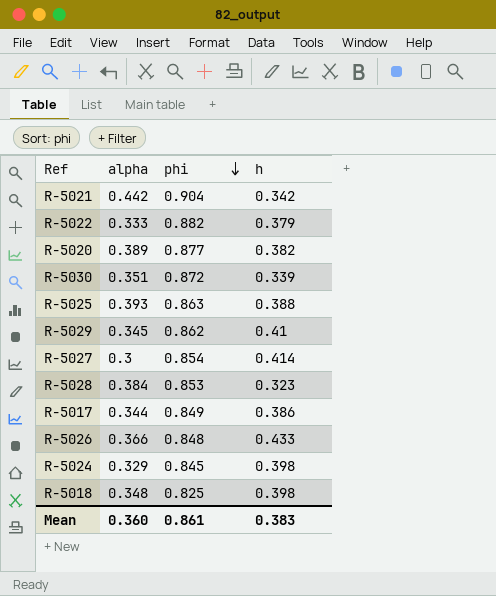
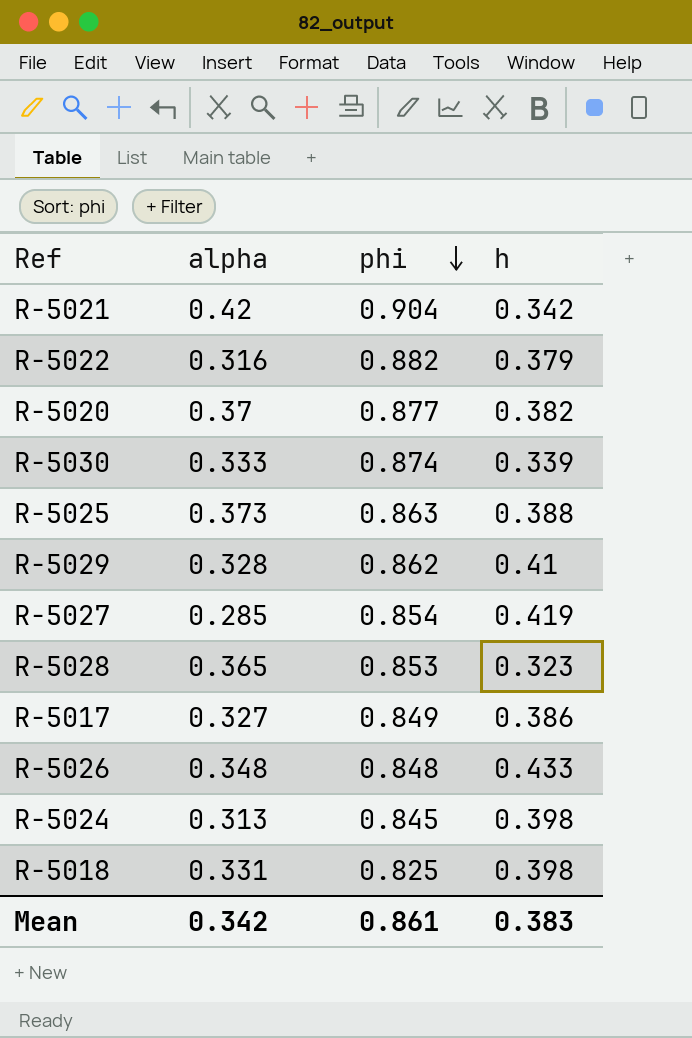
R-5021 | alpha: 0.442 -> 0.42
R-5022 | alpha: 0.333 -> 0.316
R-5020 | alpha: 0.389 -> 0.37
R-5030 | alpha: 0.351 -> 0.333
R-5030 | phi: 0.872 -> 0.874
R-5025 | alpha: 0.393 -> 0.373
R-5029 | alpha: 0.345 -> 0.328
R-5027 | alpha: 0.3 -> 0.285
R-5027 | h: 0.414 -> 0.419
R-5028 | alpha: 0.384 -> 0.365
R-5017 | alpha: 0.344 -> 0.327
R-5026 | alpha: 0.366 -> 0.348
R-5024 | alpha: 0.329 -> 0.313
R-5018 | alpha: 0.348 -> 0.331
Mean | alpha: 0.360 -> 0.342

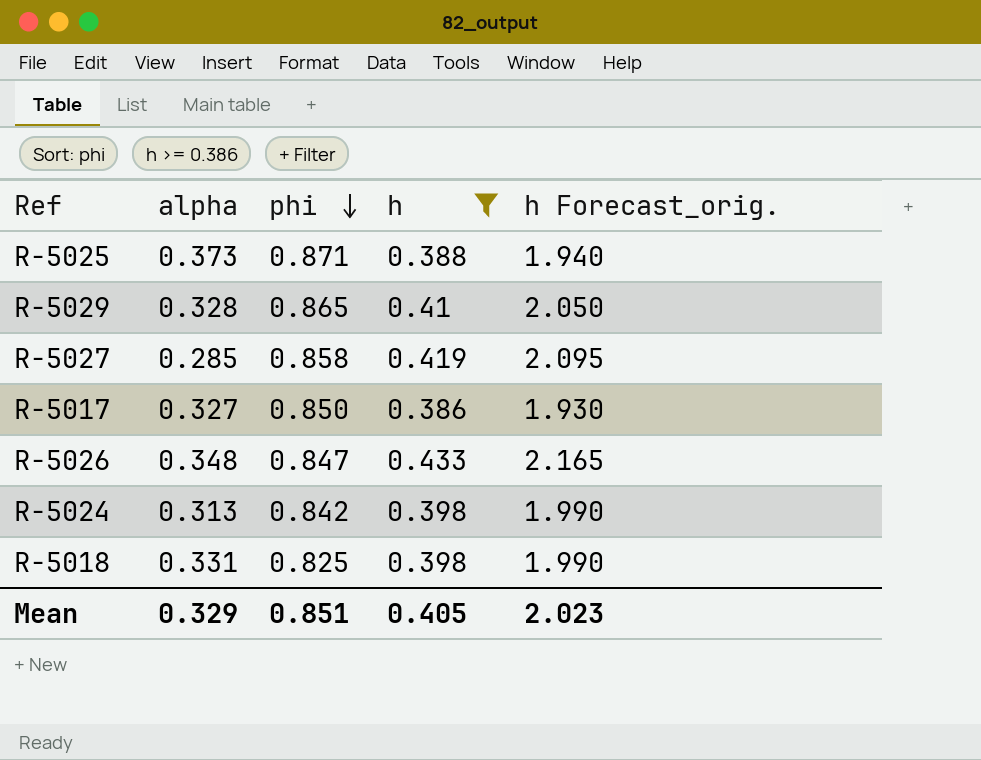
filter: none -> h >= 0.386
column h Forecast_orig. | formula: none -> [h] * 5
R-5025 | phi: 0.863 -> 0.871
R-5029 | phi: 0.862 -> 0.865
R-5027 | phi: 0.854 -> 0.858
R-5017 | phi: 0.849 -> 0.850
R-5026 | phi: 0.848 -> 0.847
R-5024 | phi: 0.845 -> 0.842
Mean | alpha: 0.342 -> 0.329
Mean | phi: 0.861 -> 0.851
Mean | h: 0.383 -> 0.405

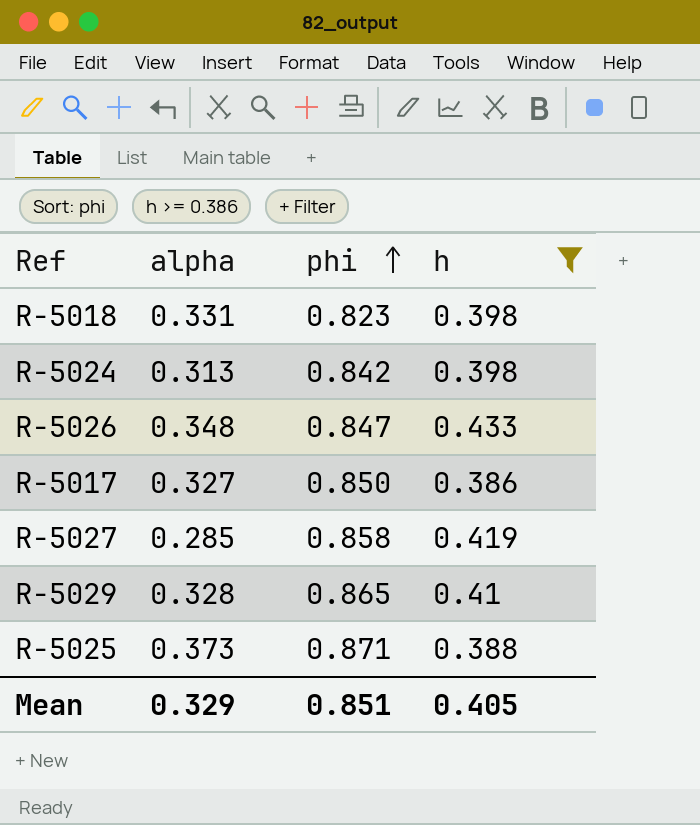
row order: phi descending -> phi ascending
column h Forecast_orig. | formula: [h] * 5 -> none
R-5018 | phi: 0.825 -> 0.823

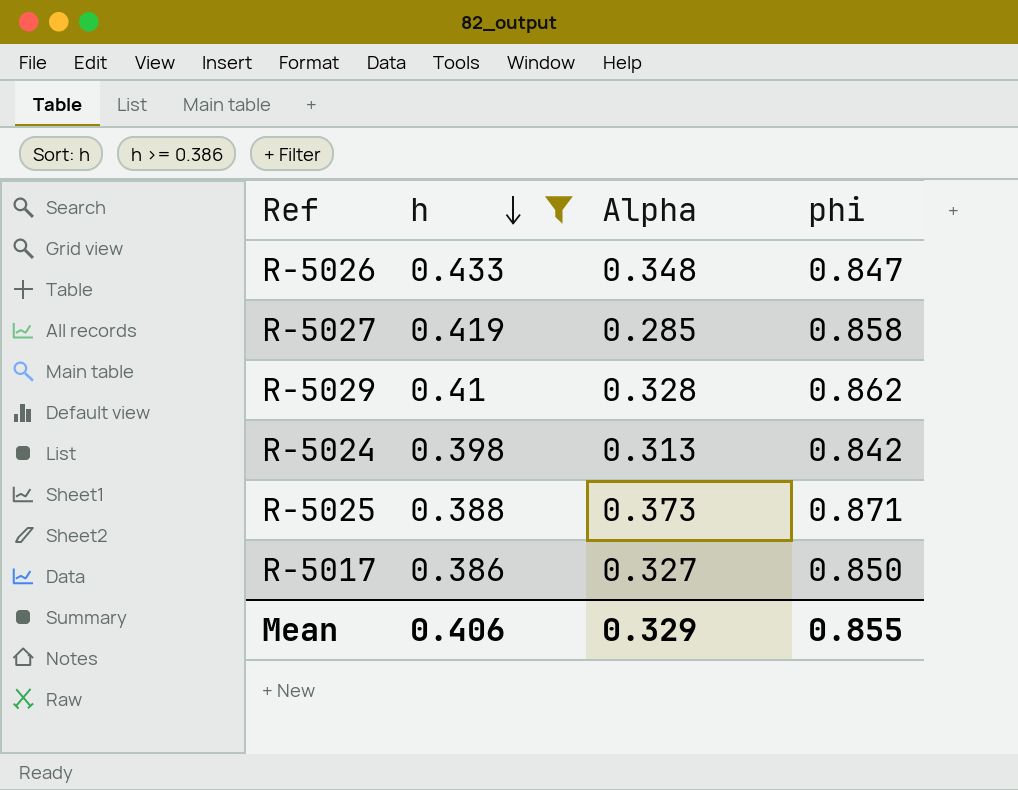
row order: phi ascending -> h descending
column h | position: 4 -> 2
column name: alpha -> Alpha
row R-5018: 0.331 | 0.823 | 0.398 -> none
R-5029 | phi: 0.865 -> 0.862
Mean | h: 0.405 -> 0.406
Mean | phi: 0.851 -> 0.855

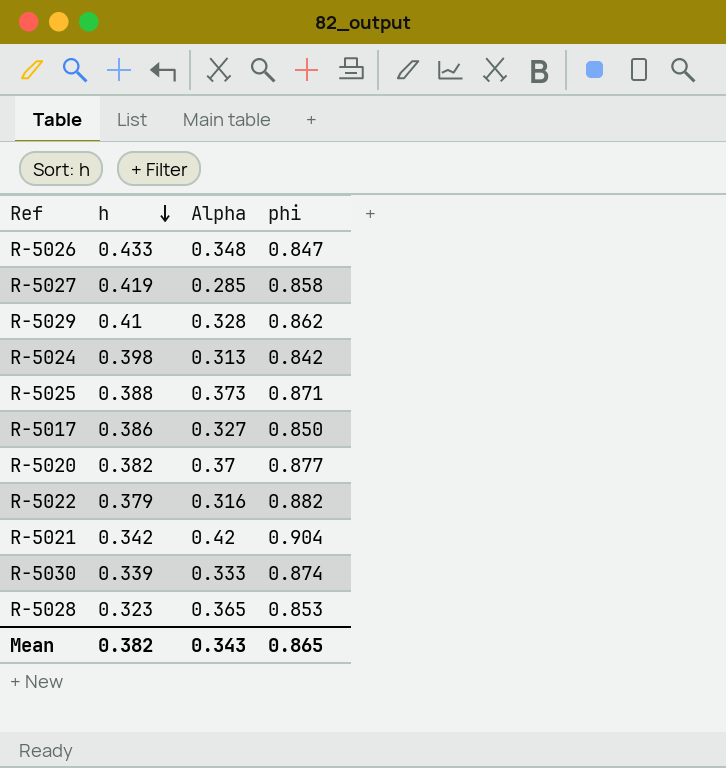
filter: h >= 0.386 -> none
Mean | h: 0.406 -> 0.382
Mean | Alpha: 0.329 -> 0.343
Mean | phi: 0.855 -> 0.865

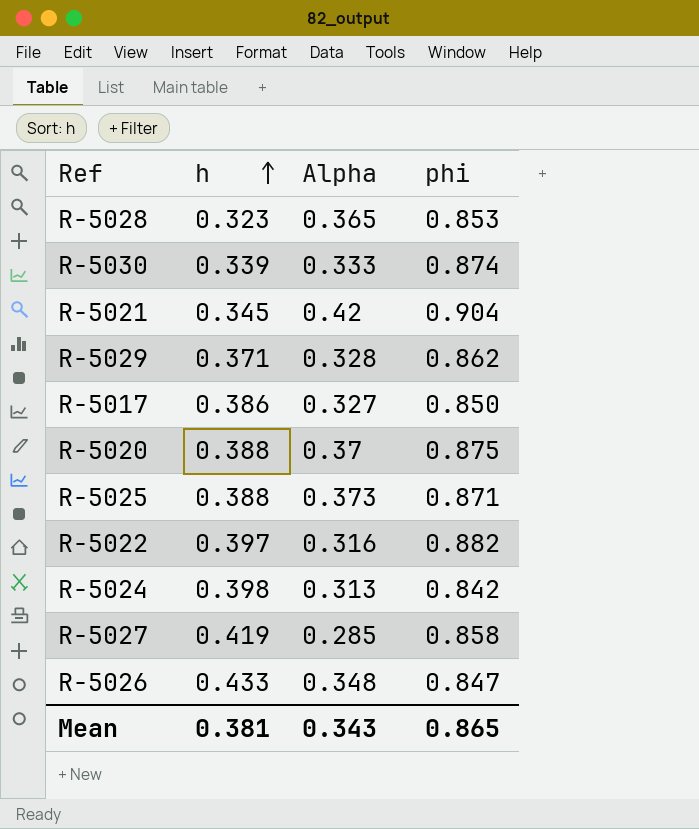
row order: h descending -> h ascending
R-5021 | h: 0.342 -> 0.345
R-5029 | h: 0.41 -> 0.371
R-5020 | h: 0.382 -> 0.388
R-5020 | phi: 0.877 -> 0.875
R-5022 | h: 0.379 -> 0.397
Mean | h: 0.382 -> 0.381

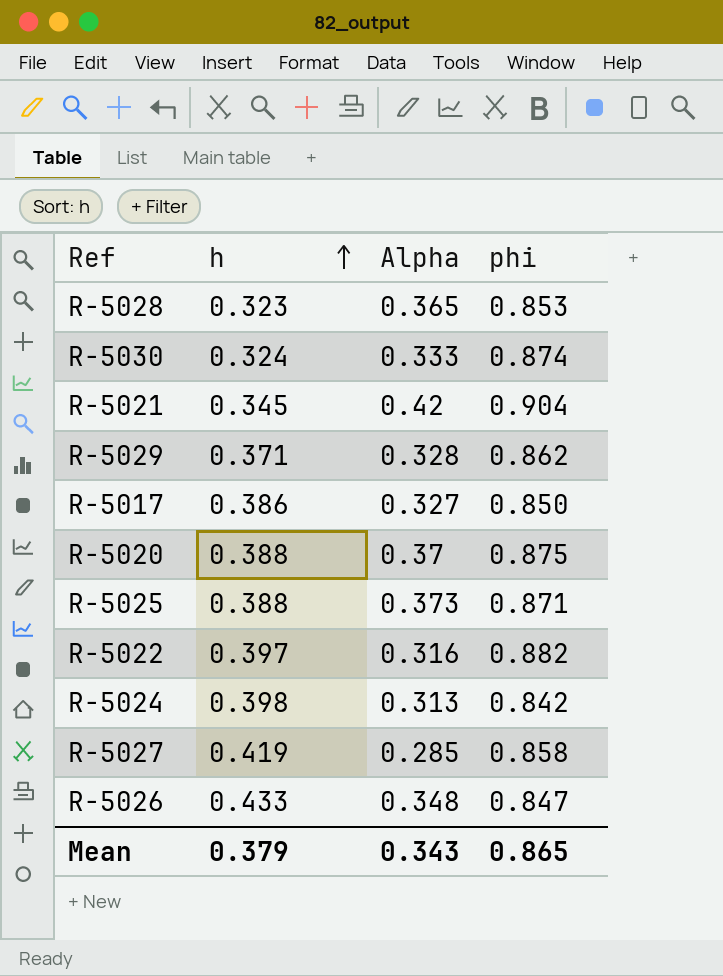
R-5030 | h: 0.339 -> 0.324
Mean | h: 0.381 -> 0.379

